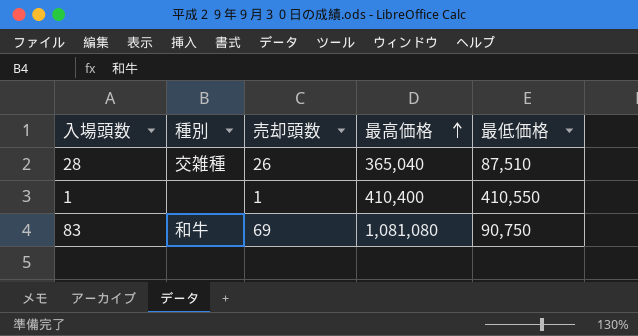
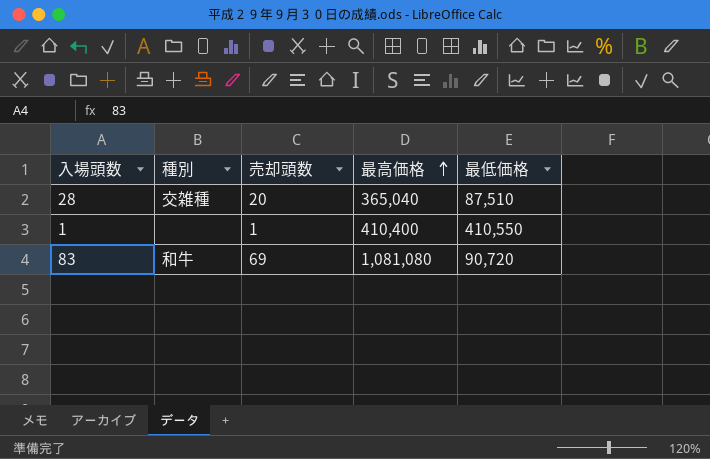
28 | 売却頭数: 26 -> 20
83 | 最低価格: 90,750 -> 90,720

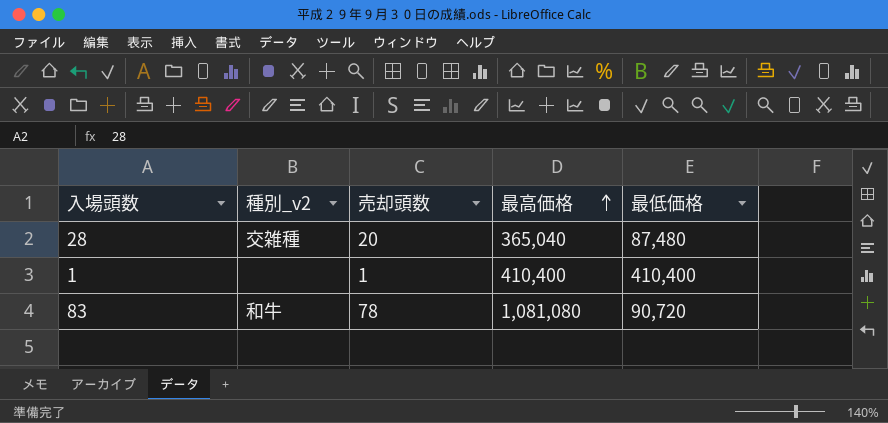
column name: 種別 -> 種別_v2
28 | 最低価格: 87,510 -> 87,480
1 | 最低価格: 410,550 -> 410,400
83 | 売却頭数: 69 -> 78

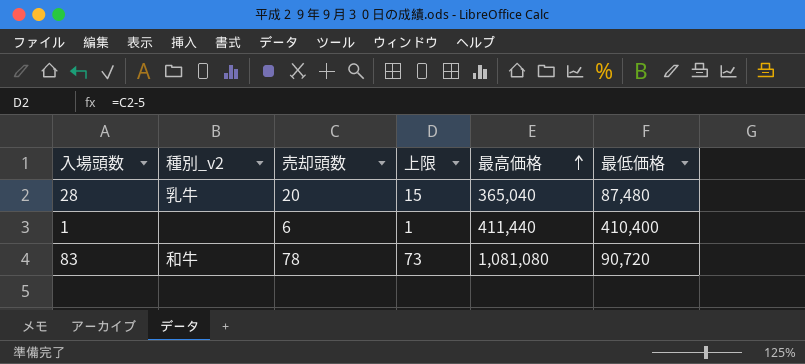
column 上限 | formula: none -> [売却頭数] - 5
28 | 種別_v2: 交雑種 -> 乳牛
1 | 売却頭数: 1 -> 6
1 | 最高価格: 410,400 -> 411,440

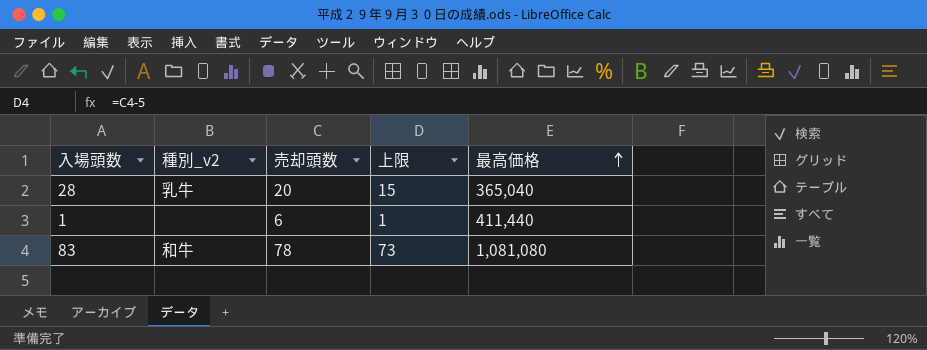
column 最低価格 | position: 6 -> none

